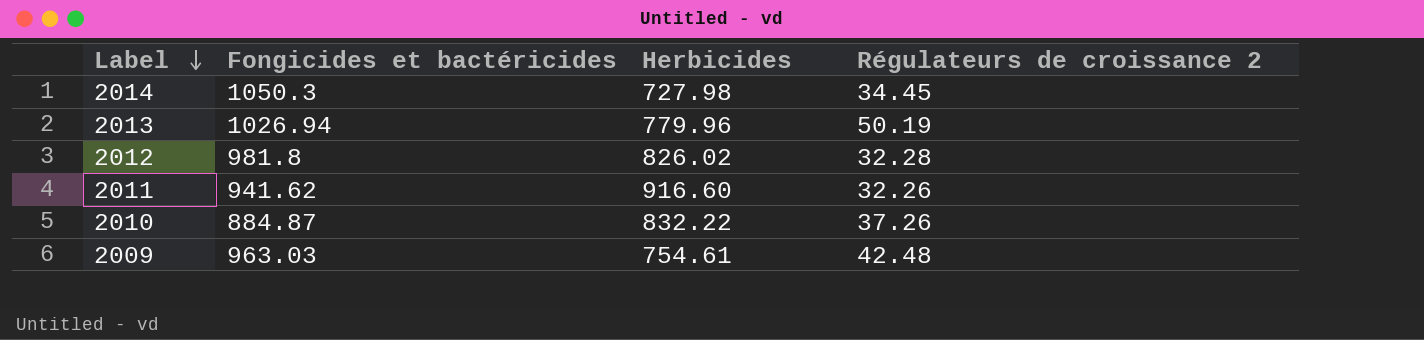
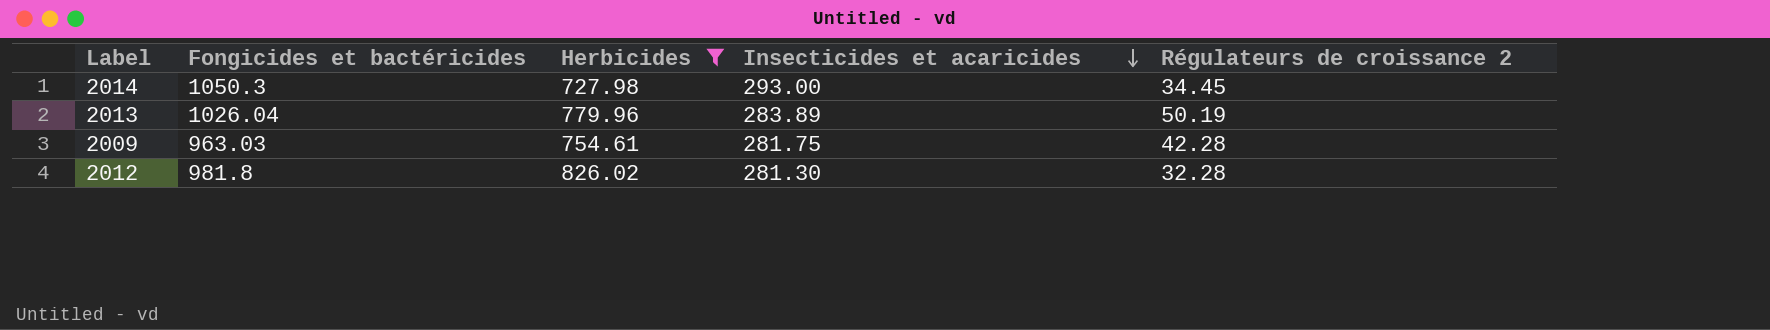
filter: none -> Herbicides <= 826.02
row order: Label descending -> Insecticides et acaricides descending
column Insecticides et acaricides | position: none -> 4
2013 | Fongicides et bactéricides: 1026.94 -> 1026.04
2009 | Régulateurs de croissance 2: 42.48 -> 42.28

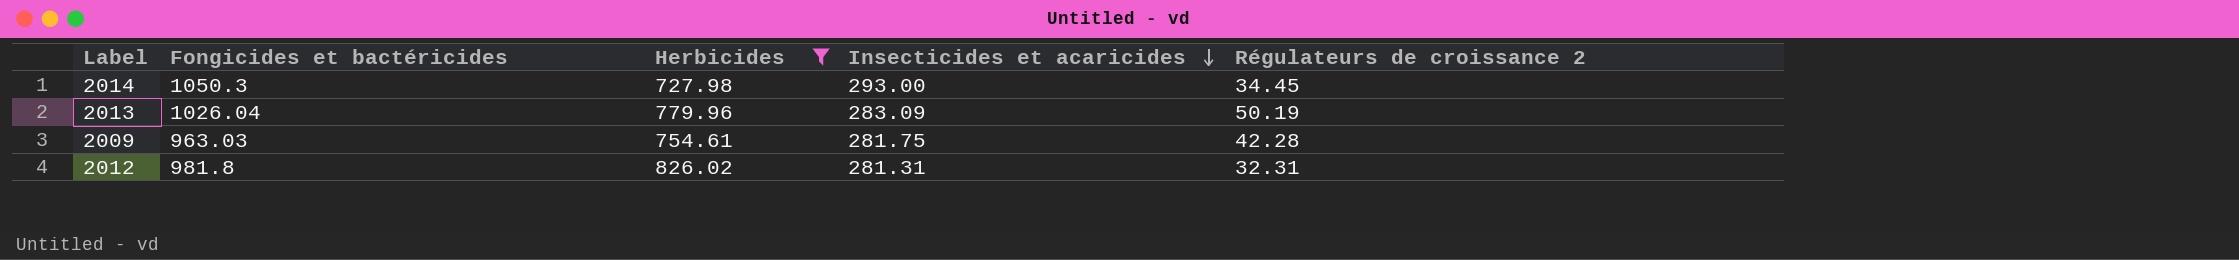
2013 | Insecticides et acaricides: 283.89 -> 283.09
2012 | Insecticides et acaricides: 281.30 -> 281.31
2012 | Régulateurs de croissance 2: 32.28 -> 32.31

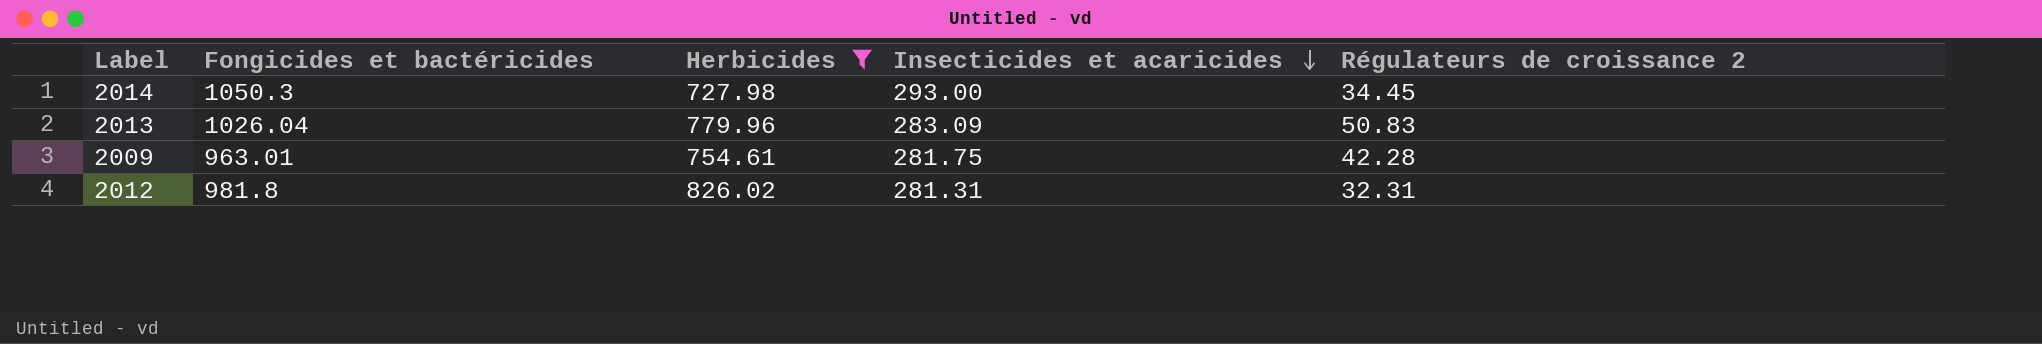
2013 | Régulateurs de croissance 2: 50.19 -> 50.83
2009 | Fongicides et bactéricides: 963.03 -> 963.01

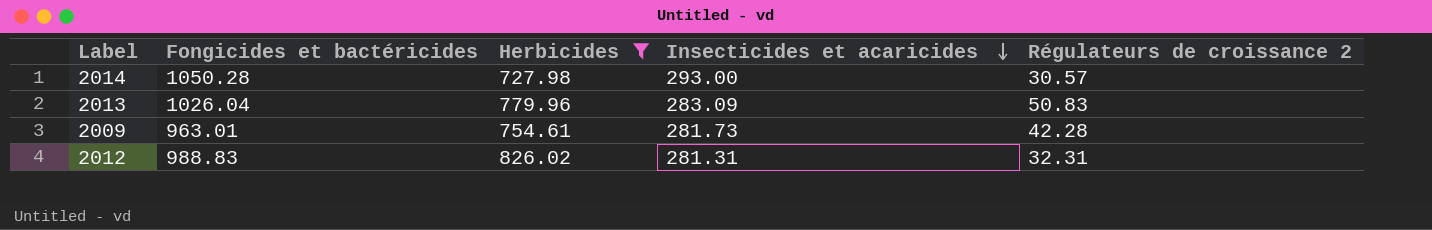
2014 | Fongicides et bactéricides: 1050.3 -> 1050.28
2014 | Régulateurs de croissance 2: 34.45 -> 30.57
2009 | Insecticides et acaricides: 281.75 -> 281.73
2012 | Fongicides et bactéricides: 981.8 -> 988.83

